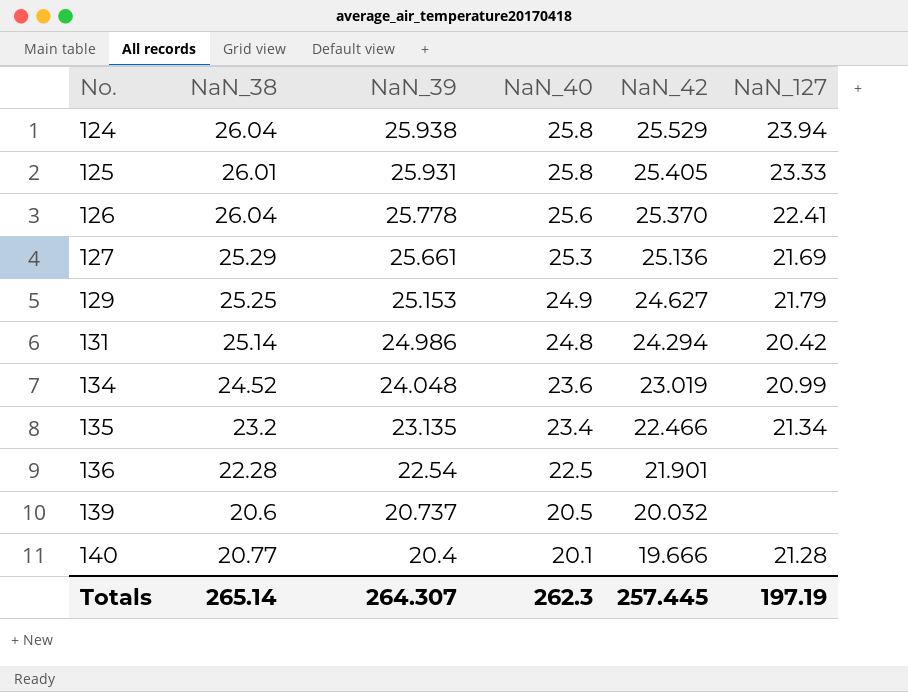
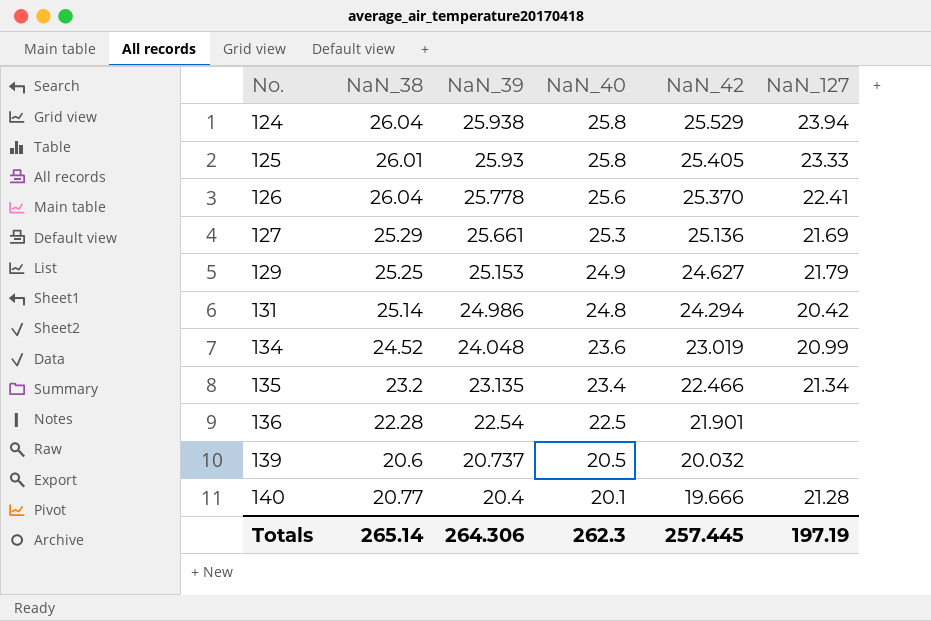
125 | NaN_39: 25.931 -> 25.93
Totals | NaN_39: 264.307 -> 264.306

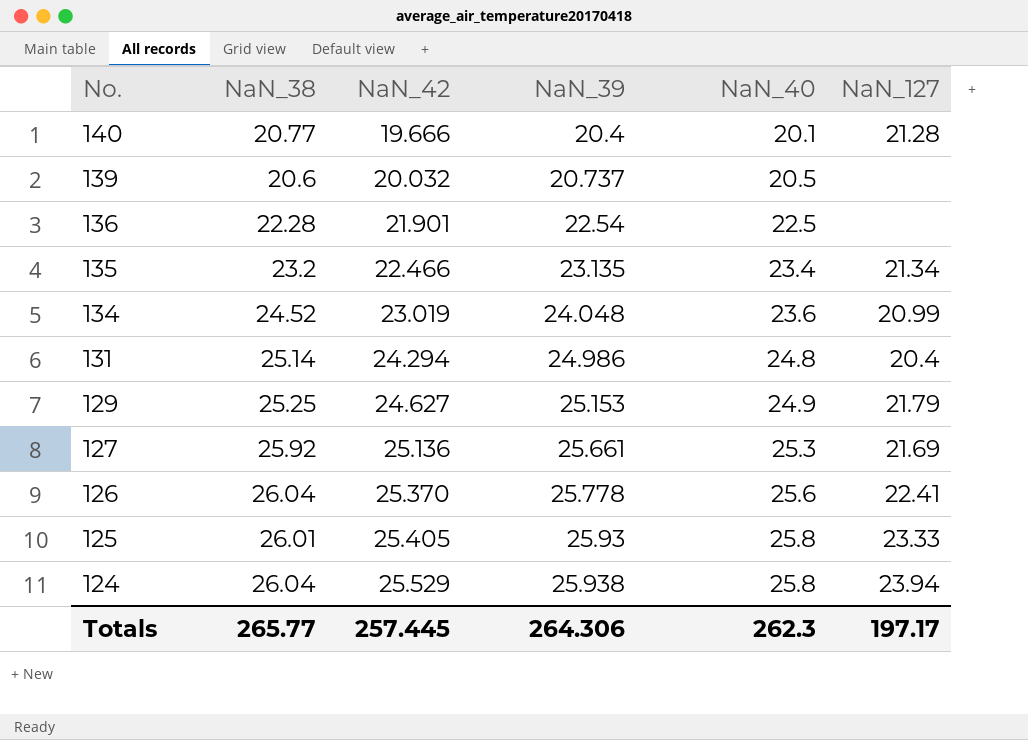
row order: No. ascending -> No. descending
column NaN_42 | position: 5 -> 3
131 | NaN_127: 20.42 -> 20.4
127 | NaN_38: 25.29 -> 25.92
Totals | NaN_38: 265.14 -> 265.77
Totals | NaN_127: 197.19 -> 197.17

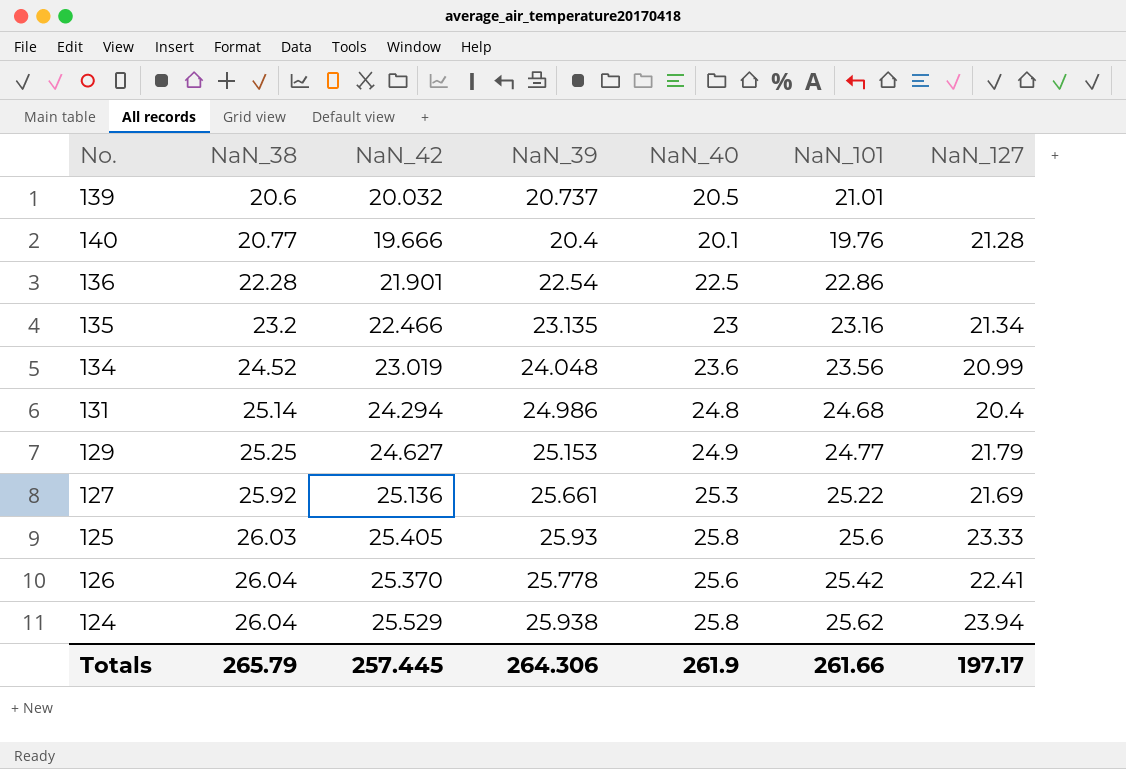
row order: No. descending -> NaN_38 ascending
column NaN_101 | position: none -> 6
135 | NaN_40: 23.4 -> 23
125 | NaN_38: 26.01 -> 26.03
Totals | NaN_38: 265.77 -> 265.79
Totals | NaN_40: 262.3 -> 261.9

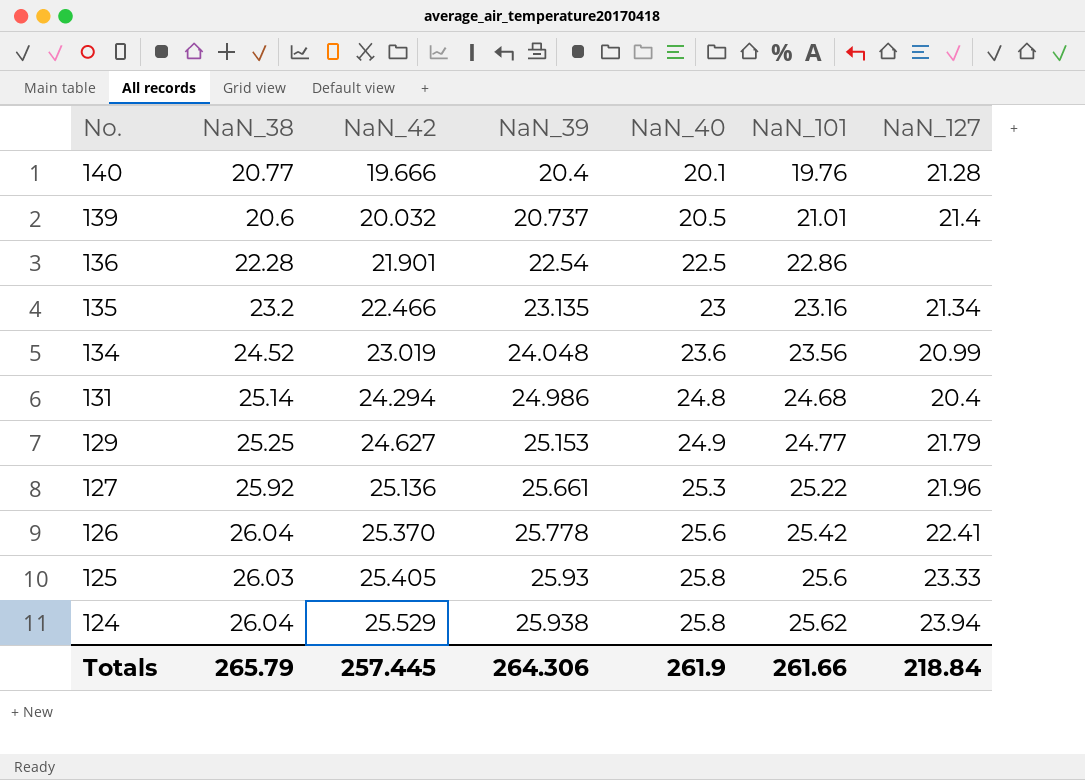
row order: NaN_38 ascending -> No. descending
139 | NaN_127: none -> 21.4
127 | NaN_127: 21.69 -> 21.96
Totals | NaN_127: 197.17 -> 218.84

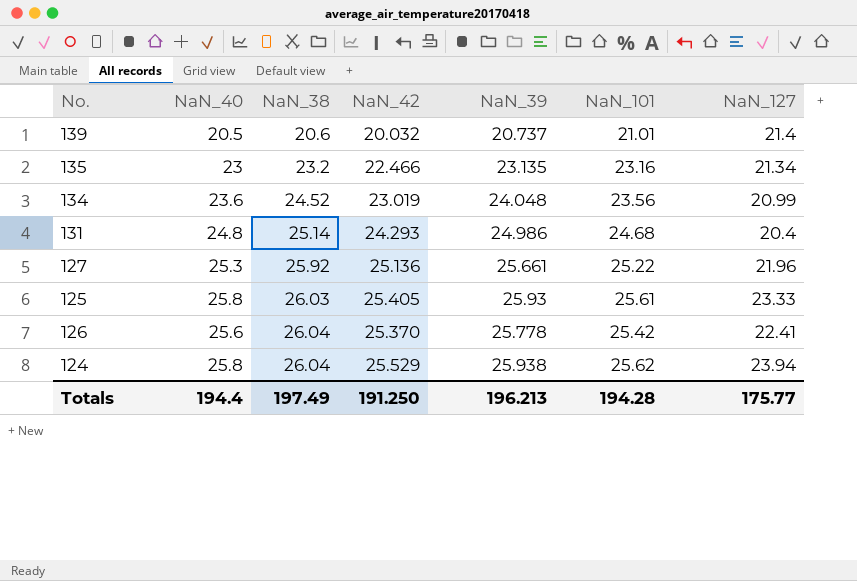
row order: No. descending -> NaN_38 ascending
column NaN_40 | position: 5 -> 2
row 140: 20.77 | 19.666 | 20.4 | 20.1 | 19.76 | 21.28 -> none
row 136: 22.28 | 21.901 | 22.54 | 22.5 | 22.86 | none -> none
row 129: 25.25 | 24.627 | 25.153 | 24.9 | 24.77 | 21.79 -> none
131 | NaN_42: 24.294 -> 24.293
125 | NaN_101: 25.6 -> 25.61
Totals | NaN_40: 261.9 -> 194.4
Totals | NaN_38: 265.79 -> 197.49
Totals | NaN_42: 257.445 -> 191.250
Totals | NaN_39: 264.306 -> 196.213
Totals | NaN_101: 261.66 -> 194.28
Totals | NaN_127: 218.84 -> 175.77

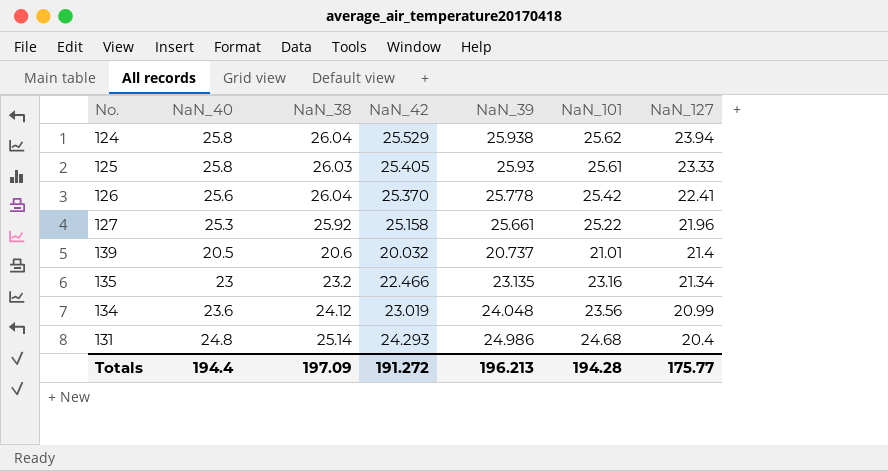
row order: NaN_38 ascending -> NaN_127 descending
127 | NaN_42: 25.136 -> 25.158
134 | NaN_38: 24.52 -> 24.12
Totals | NaN_38: 197.49 -> 197.09
Totals | NaN_42: 191.250 -> 191.272

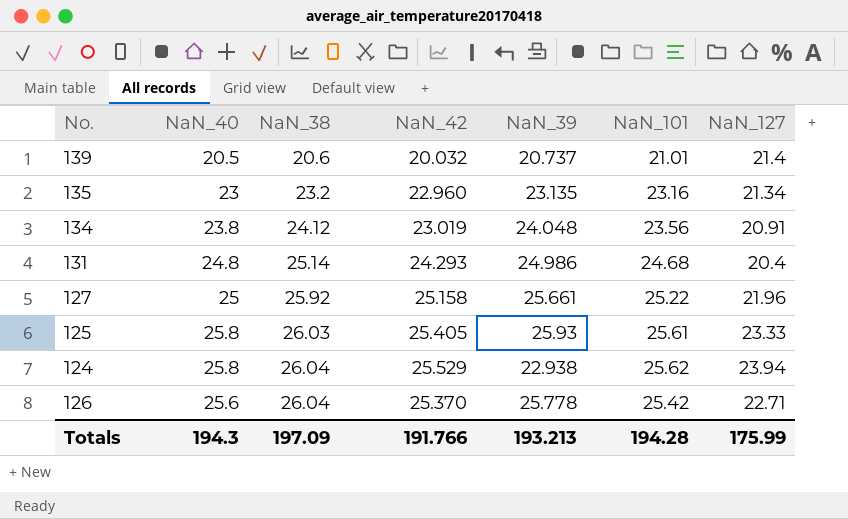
row order: NaN_127 descending -> NaN_38 ascending
135 | NaN_42: 22.466 -> 22.960
134 | NaN_40: 23.6 -> 23.8
134 | NaN_127: 20.99 -> 20.91
127 | NaN_40: 25.3 -> 25
124 | NaN_39: 25.938 -> 22.938
126 | NaN_127: 22.41 -> 22.71
Totals | NaN_40: 194.4 -> 194.3
Totals | NaN_42: 191.272 -> 191.766
Totals | NaN_39: 196.213 -> 193.213
Totals | NaN_127: 175.77 -> 175.99

